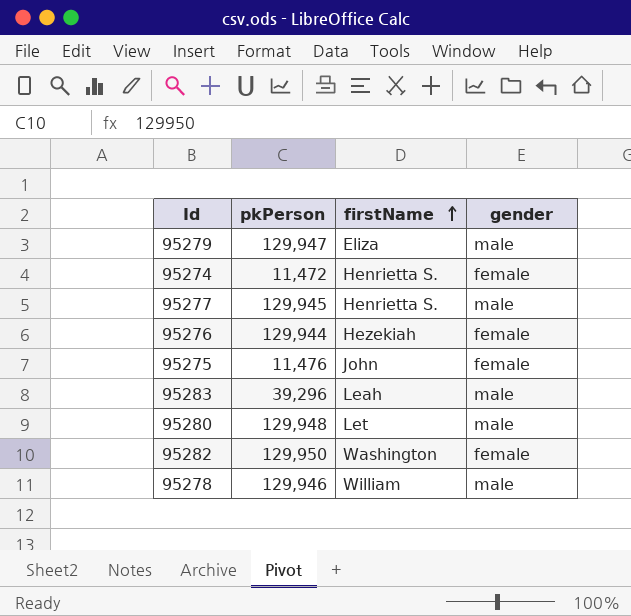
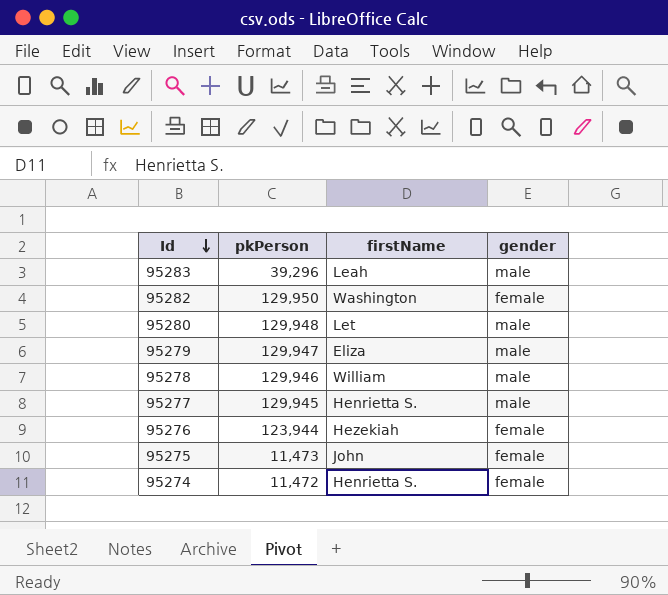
row order: firstName ascending -> Id descending
95276 | pkPerson: 129,944 -> 123,944
95275 | pkPerson: 11,476 -> 11,473

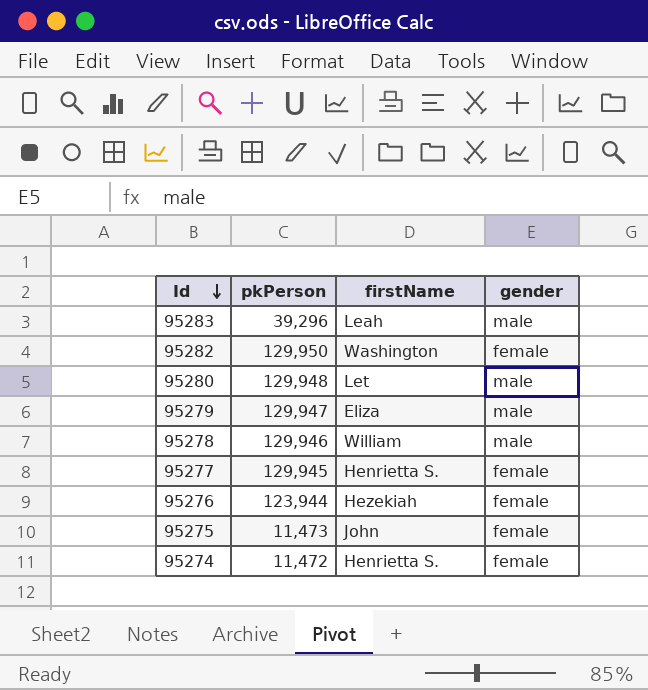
95277 | gender: male -> female

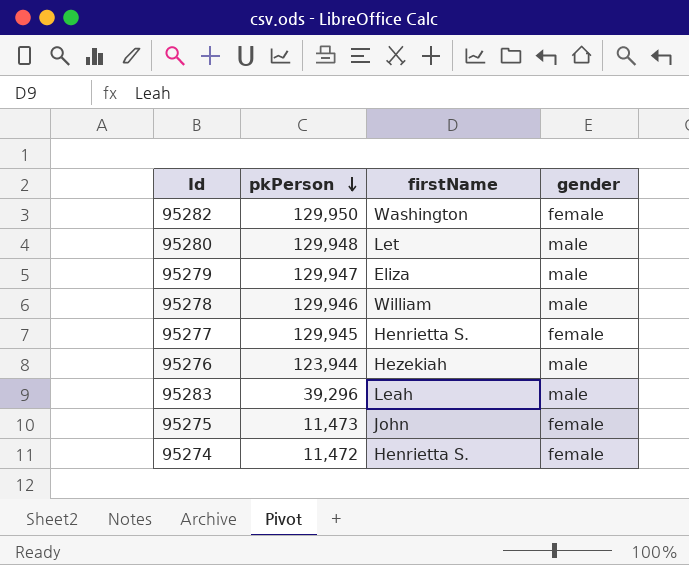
row order: Id descending -> pkPerson descending
95276 | gender: female -> male

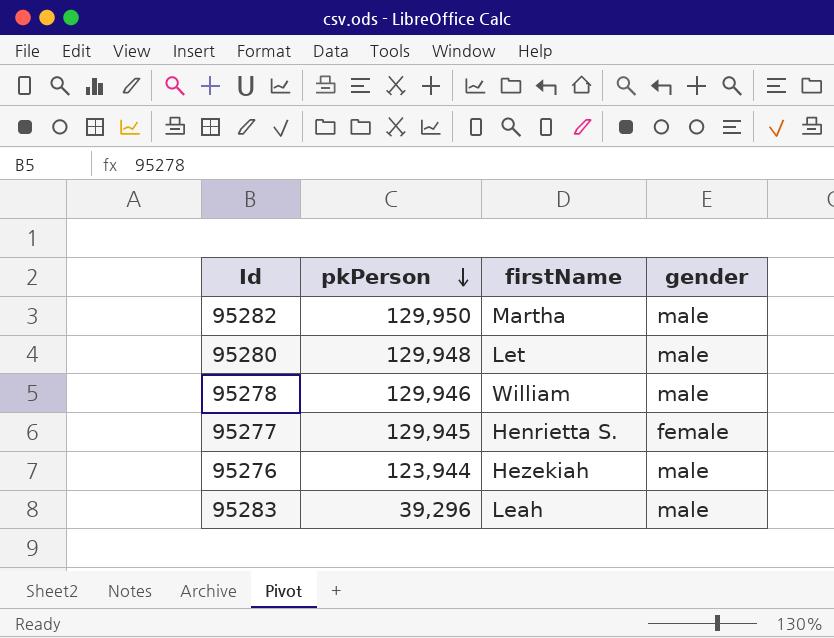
row 95279: 129,947 | Eliza | male -> none
row 95275: 11,473 | John | female -> none
row 95274: 11,472 | Henrietta S. | female -> none
95282 | firstName: Washington -> Martha
95282 | gender: female -> male

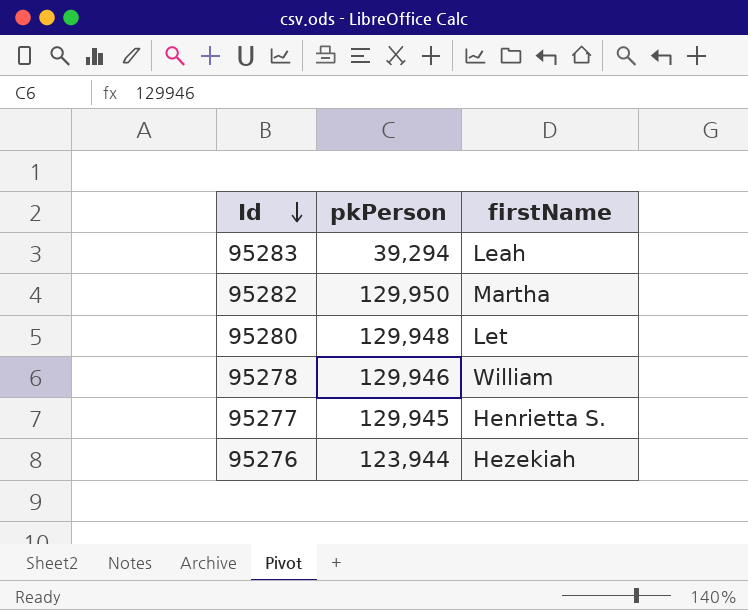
row order: pkPerson descending -> Id descending
column gender | position: 4 -> none
95283 | pkPerson: 39,296 -> 39,294

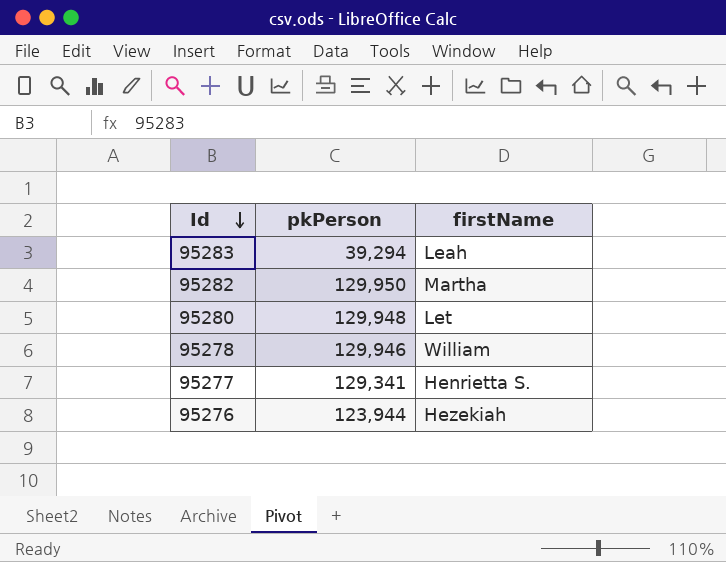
95277 | pkPerson: 129,945 -> 129,341

